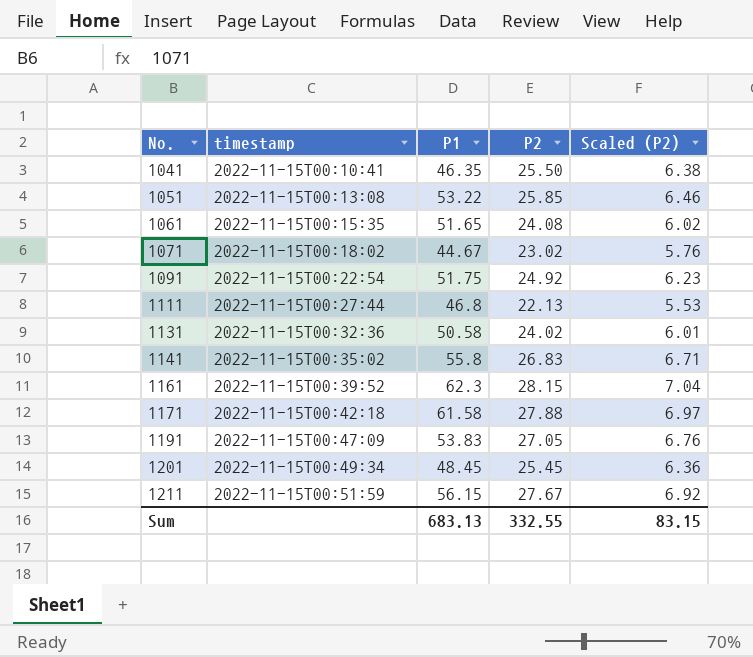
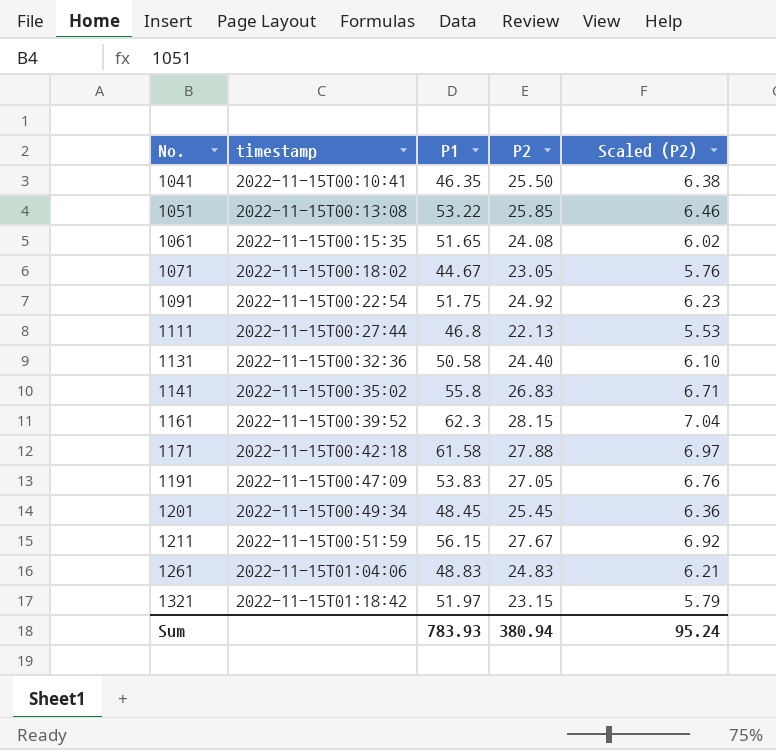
1071 | P2: 23.02 -> 23.05
1131 | P2: 24.02 -> 24.40
1131 | Scaled (P2): 6.01 -> 6.10
row 1261: none -> 2022-11-15T01:04:06 | 48.83 | 24.83 | 6.21
row 1321: none -> 2022-11-15T01:18:42 | 51.97 | 23.15 | 5.79
Sum | P1: 683.13 -> 783.93
Sum | P2: 332.55 -> 380.94
Sum | Scaled (P2): 83.15 -> 95.24

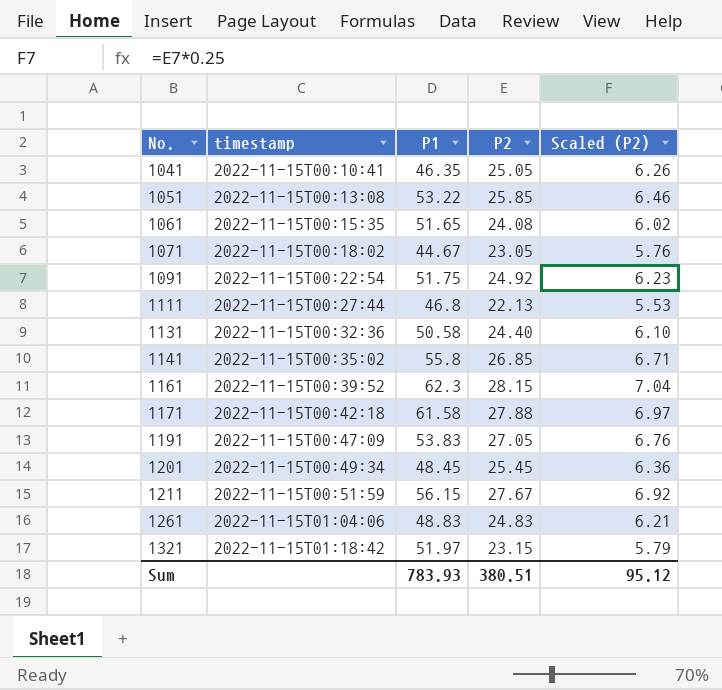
1041 | P2: 25.50 -> 25.05
1041 | Scaled (P2): 6.38 -> 6.26
1141 | P2: 26.83 -> 26.85
Sum | P2: 380.94 -> 380.51
Sum | Scaled (P2): 95.24 -> 95.12

